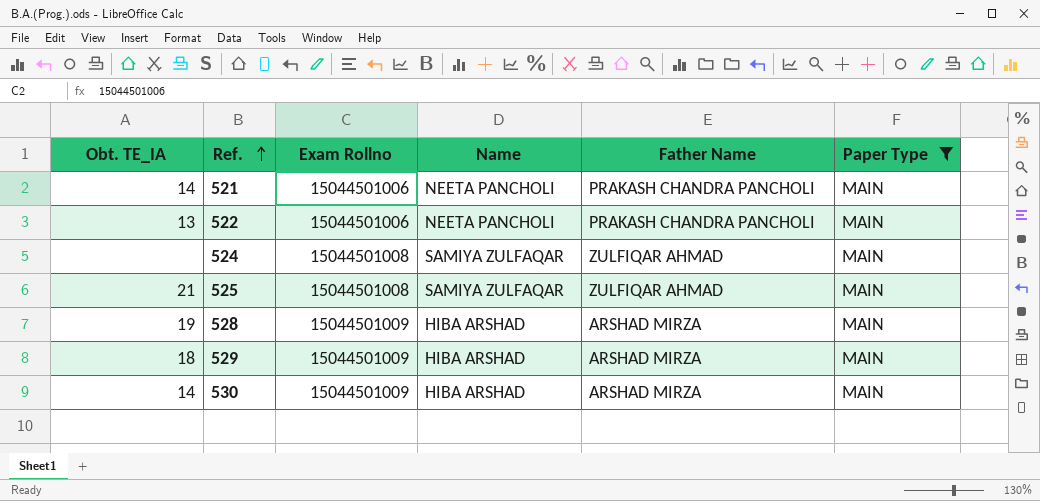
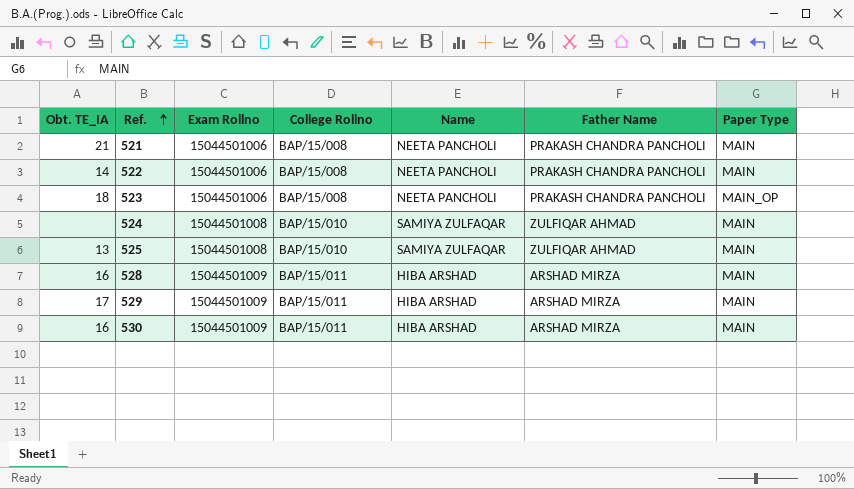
filter: Paper Type = MAIN -> none
column College Rollno | position: none -> 4
521 | Obt. TE_IA: 14 -> 21
522 | Obt. TE_IA: 13 -> 14
525 | Obt. TE_IA: 21 -> 13
528 | Obt. TE_IA: 19 -> 16
529 | Obt. TE_IA: 18 -> 17
530 | Obt. TE_IA: 14 -> 16

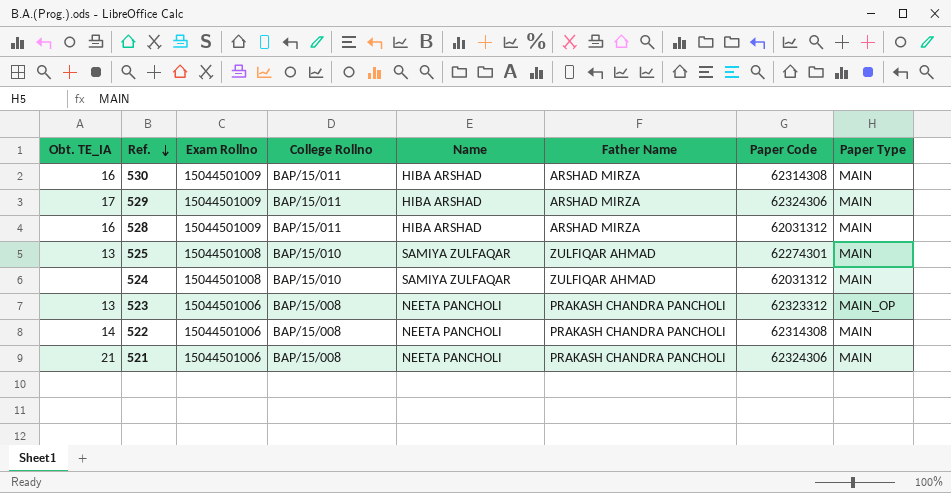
row order: Ref. ascending -> Ref. descending
column Paper Code | position: none -> 7
523 | Obt. TE_IA: 18 -> 13

